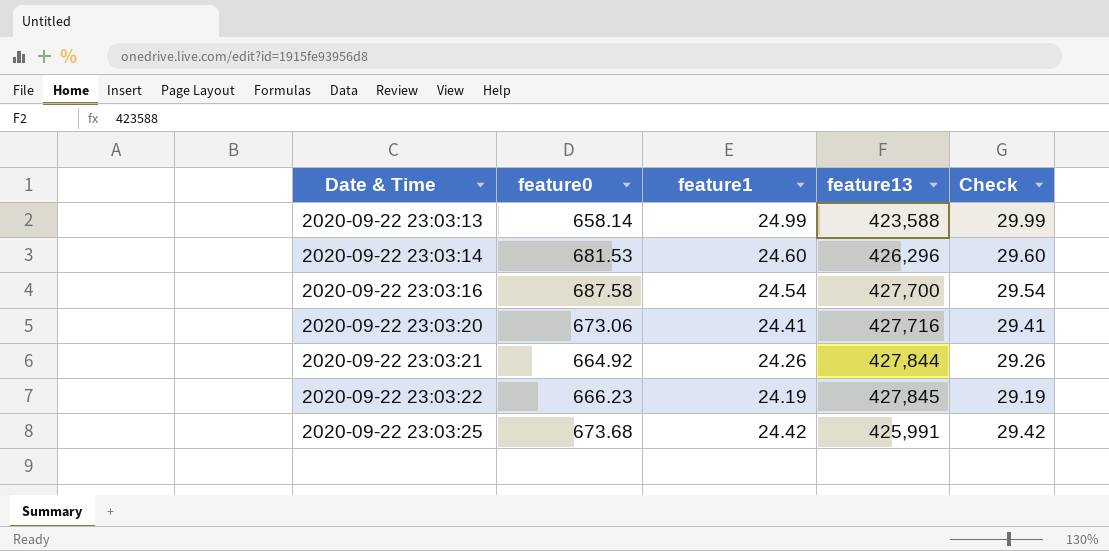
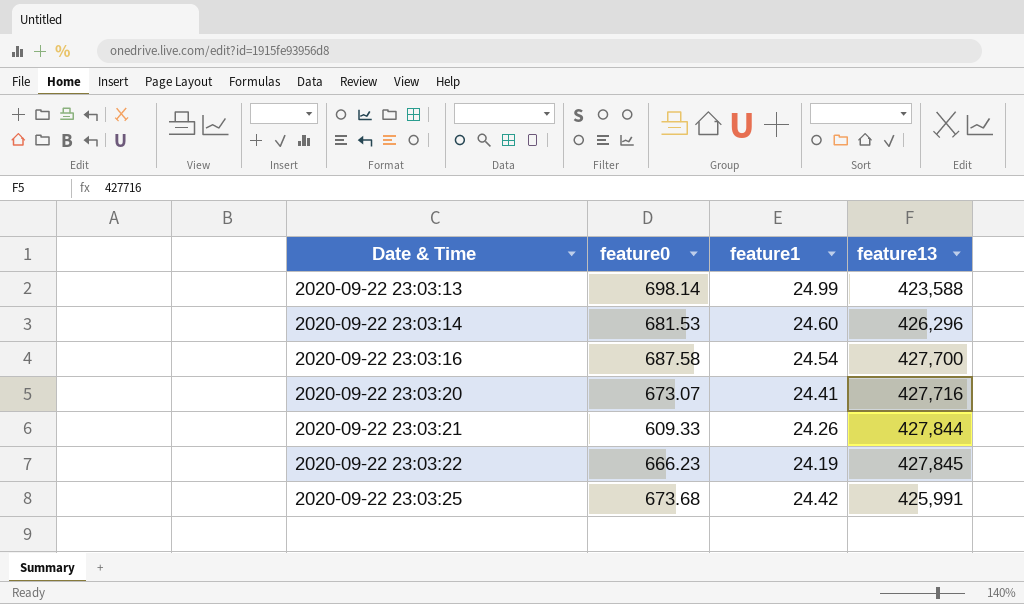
column Check | formula: [feature1] + 5 -> none
2020-09-22 23:03:13 | feature0: 658.14 -> 698.14
2020-09-22 23:03:20 | feature0: 673.06 -> 673.07
2020-09-22 23:03:21 | feature0: 664.92 -> 609.33

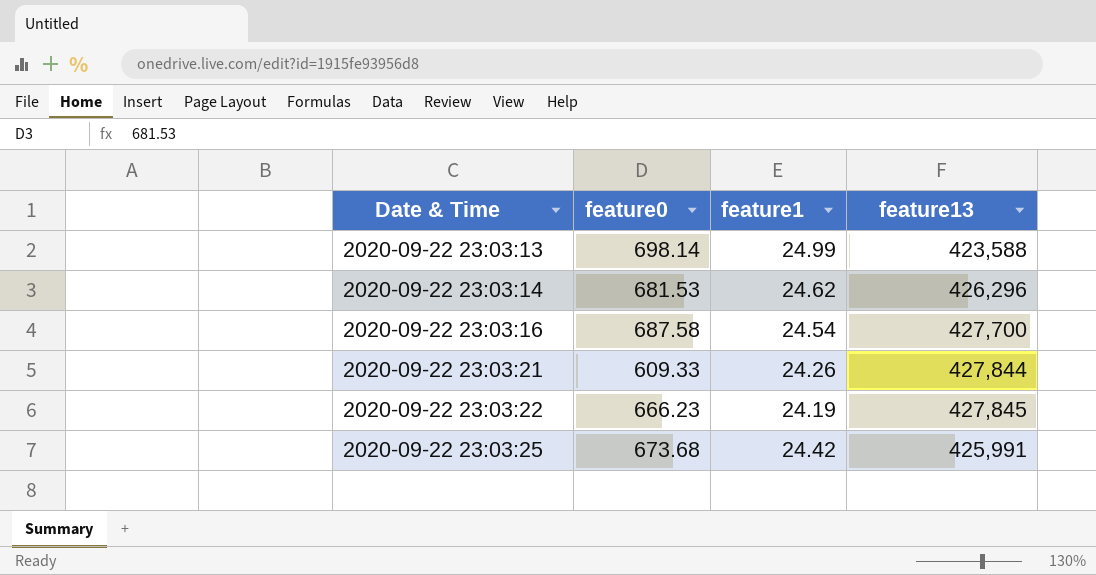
row 2020-09-22 23:03:20: 673.07 | 24.41 | 427,716 -> none
2020-09-22 23:03:14 | feature1: 24.60 -> 24.62

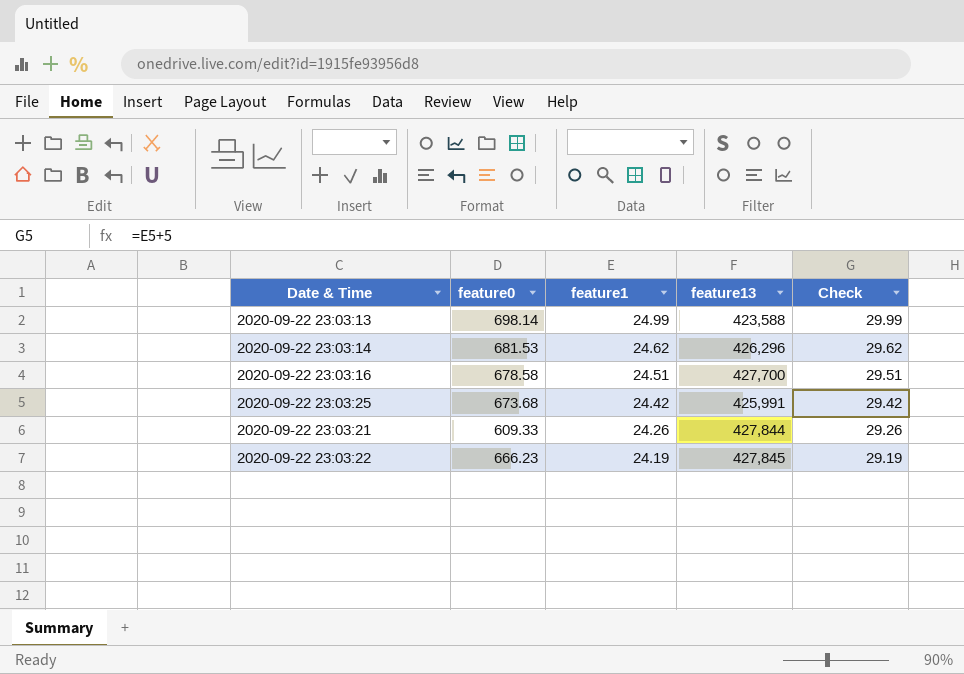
row order: Date & Time ascending -> feature1 descending
column Check | formula: none -> [feature1] + 5
2020-09-22 23:03:16 | feature0: 687.58 -> 678.58
2020-09-22 23:03:16 | feature1: 24.54 -> 24.51

